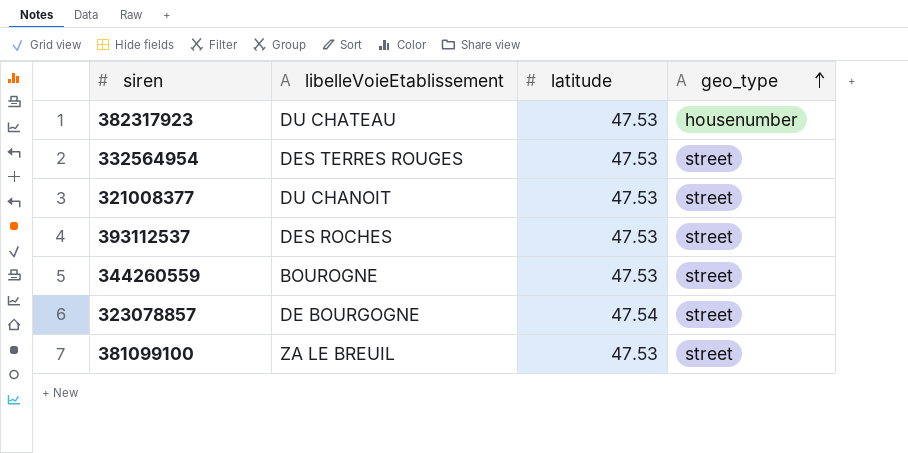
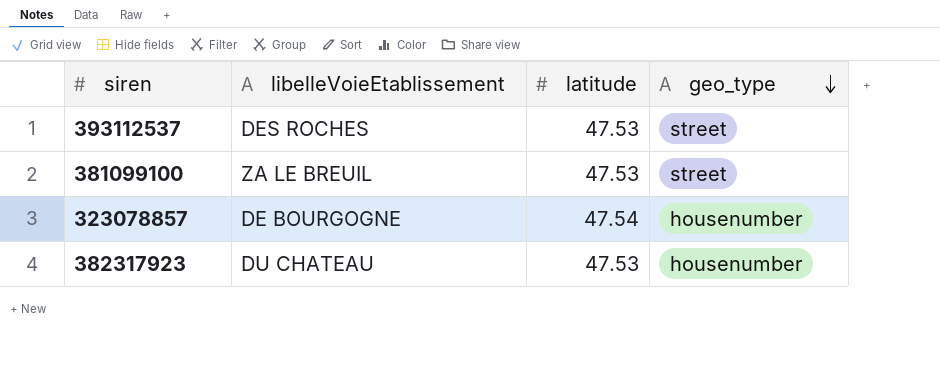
row order: geo_type ascending -> geo_type descending
row 332564954: DES TERRES ROUGES | 47.53 | street -> none
row 321008377: DU CHANOIT | 47.53 | street -> none
row 344260559: BOUROGNE | 47.53 | street -> none
323078857 | geo_type: street -> housenumber

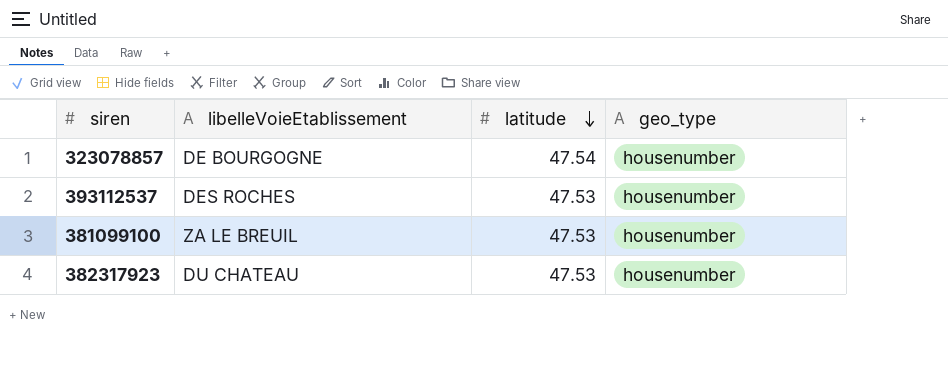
row order: geo_type descending -> latitude descending
393112537 | geo_type: street -> housenumber
381099100 | geo_type: street -> housenumber

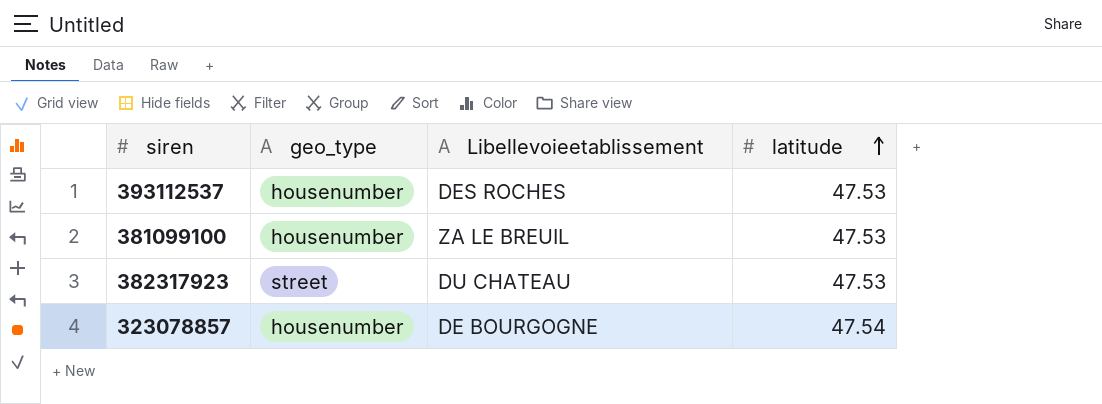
row order: latitude descending -> latitude ascending
column geo_type | position: 4 -> 2
column name: libelleVoieEtablissement -> Libellevoieetablissement
382317923 | geo_type: housenumber -> street

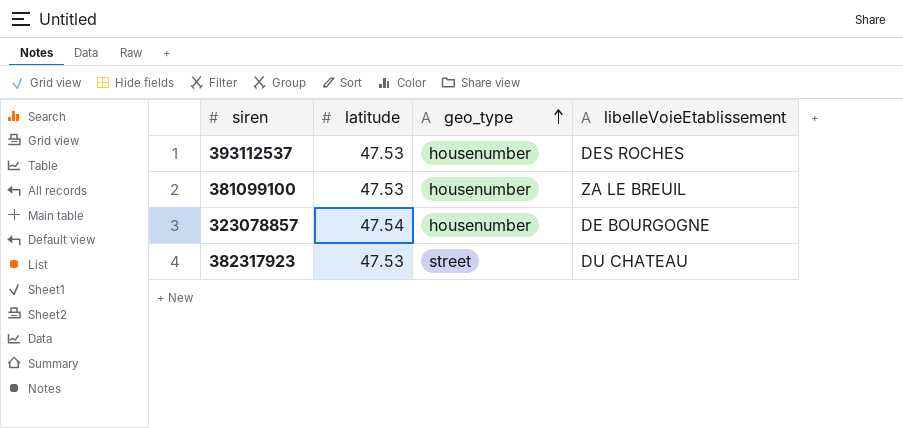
row order: latitude ascending -> geo_type ascending
column latitude | position: 4 -> 2
column name: Libellevoieetablissement -> libelleVoieEtablissement

